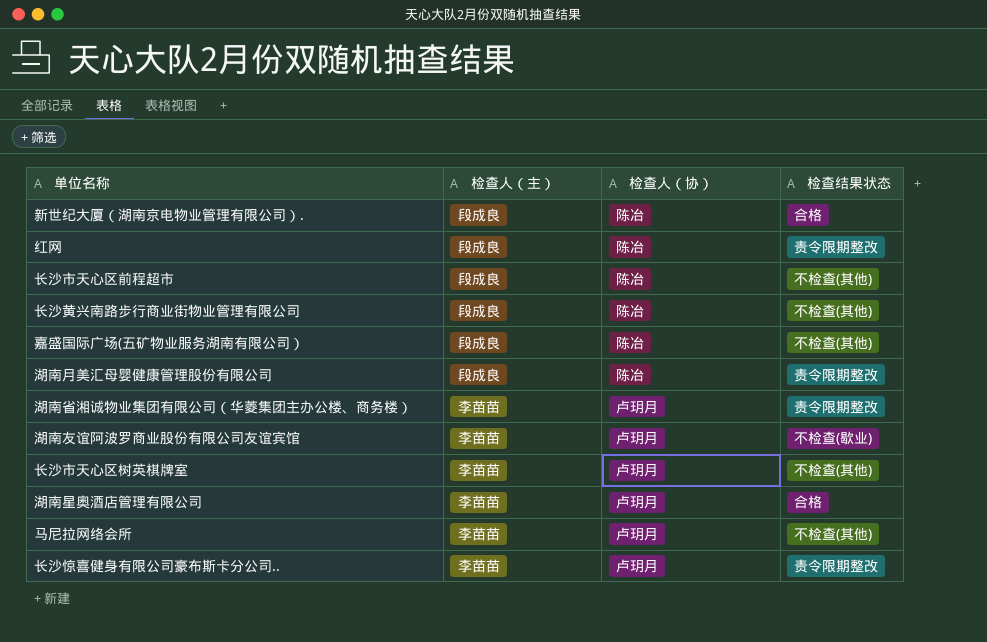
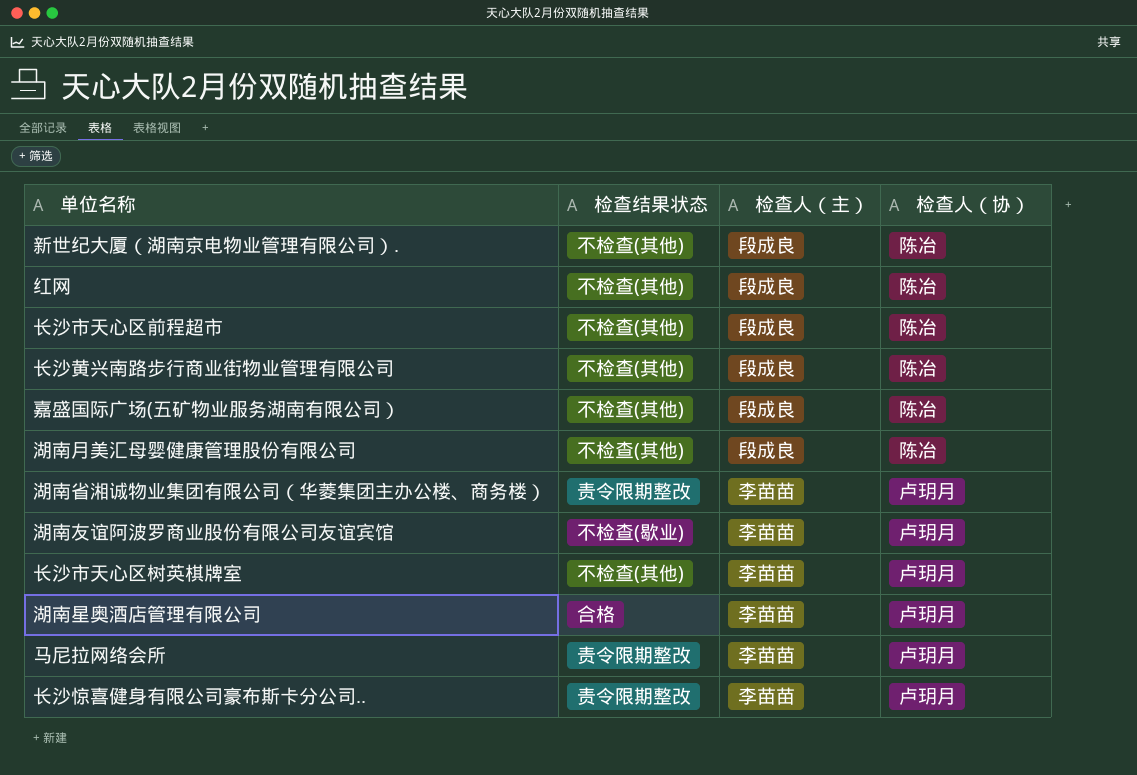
column 检查结果状态 | position: 4 -> 2
新世纪大厦（湖南京电物业管理有限公司）. | 检查结果状态: 合格 -> 不检查(其他)
红网 | 检查结果状态: 责令限期整改 -> 不检查(其他)
湖南月美汇母婴健康管理股份有限公司 | 检查结果状态: 责令限期整改 -> 不检查(其他)
马尼拉网络会所 | 检查结果状态: 不检查(其他) -> 责令限期整改

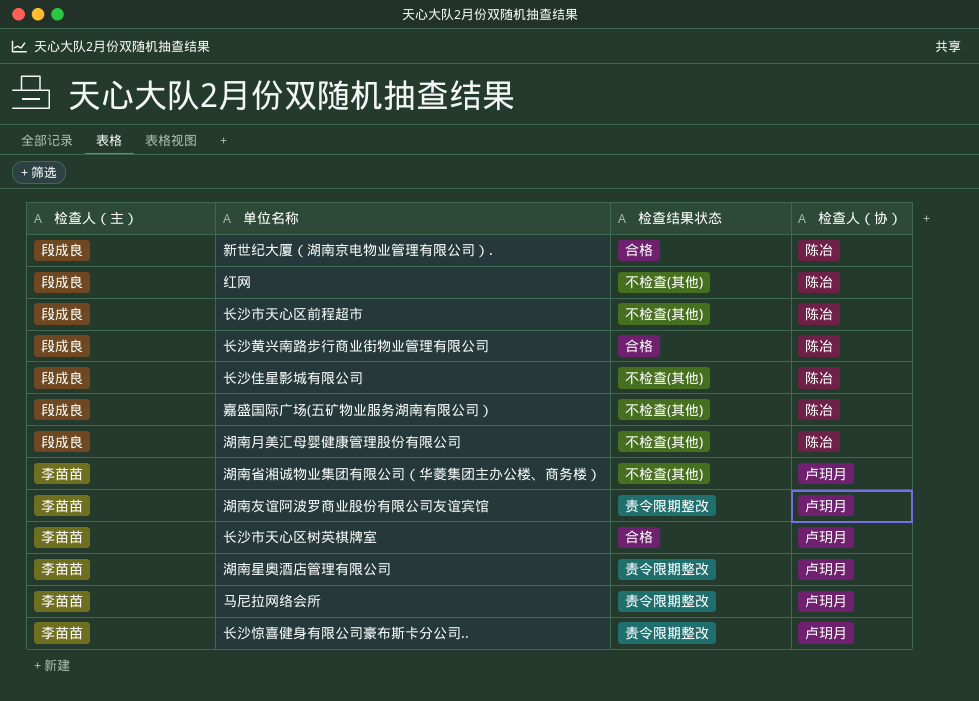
column 检查人（主） | position: 3 -> 1
新世纪大厦（湖南京电物业管理有限公司）. | 检查结果状态: 不检查(其他) -> 合格
长沙黄兴南路步行商业街物业管理有限公司 | 检查结果状态: 不检查(其他) -> 合格
row 长沙佳星影城有限公司: none -> 段成良 | 不检查(其他) | 陈冶
湖南省湘诚物业集团有限公司（华菱集团主办公楼、商务楼） | 检查结果状态: 责令限期整改 -> 不检查(其他)
湖南友谊阿波罗商业股份有限公司友谊宾馆 | 检查结果状态: 不检查(歇业) -> 责令限期整改
长沙市天心区树英棋牌室 | 检查结果状态: 不检查(其他) -> 合格
湖南星奥酒店管理有限公司 | 检查结果状态: 合格 -> 责令限期整改

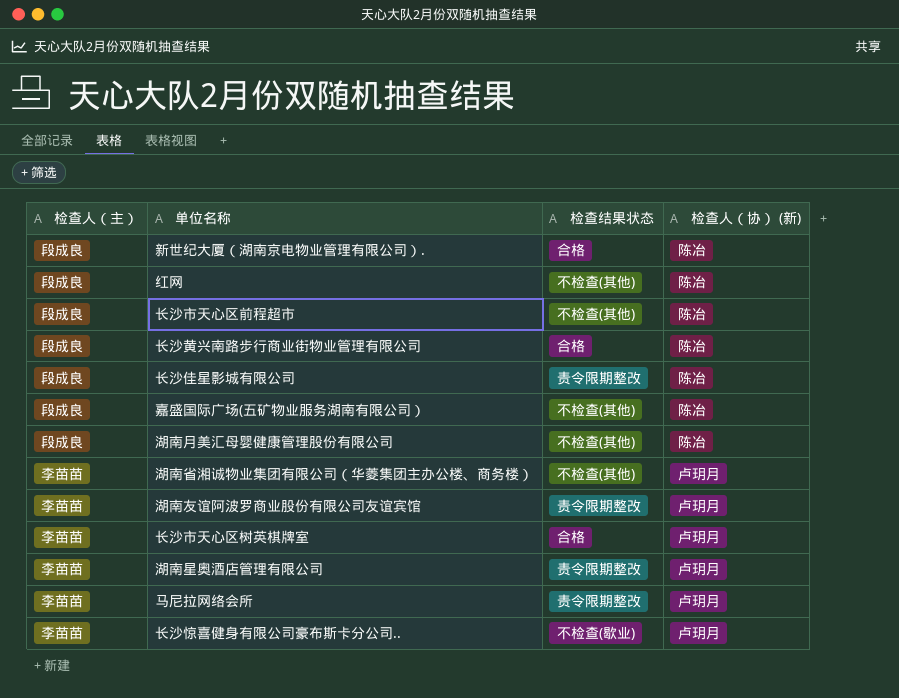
column name: 检查人（协） -> 检查人（协） (新)
长沙佳星影城有限公司 | 检查结果状态: 不检查(其他) -> 责令限期整改
长沙惊喜健身有限公司豪布斯卡分公司.. | 检查结果状态: 责令限期整改 -> 不检查(歇业)

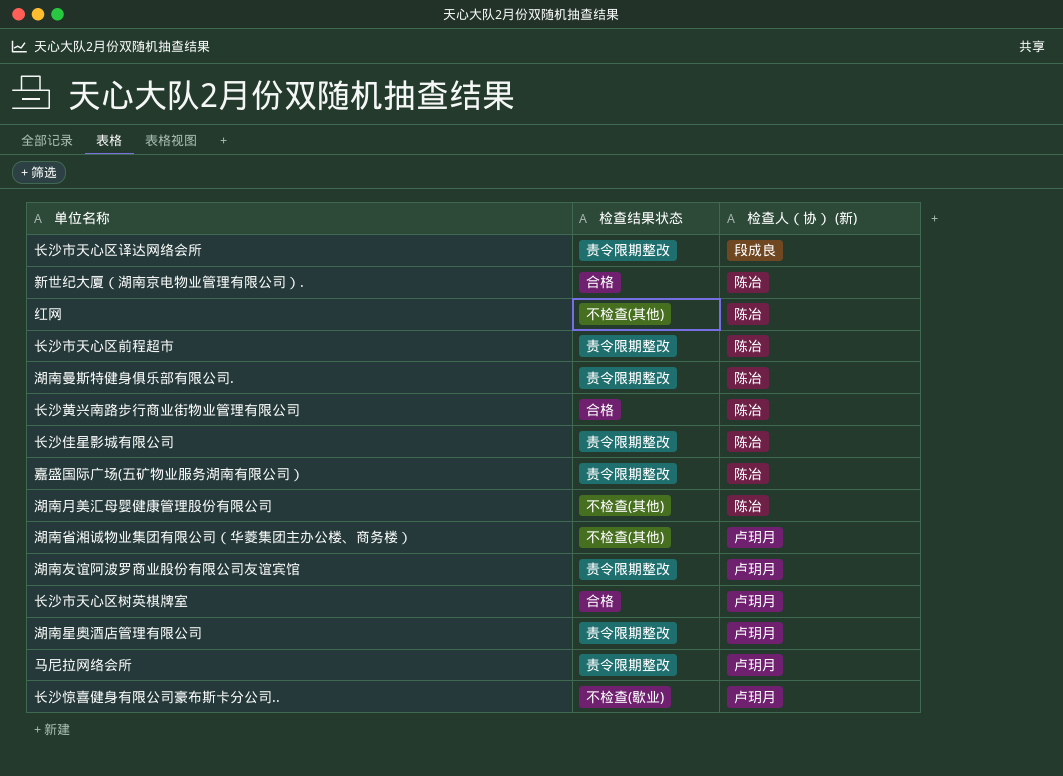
column 检查人（主） | position: 1 -> none
row 长沙市天心区译达网络会所: none -> 责令限期整改 | 段成良
长沙市天心区前程超市 | 检查结果状态: 不检查(其他) -> 责令限期整改
row 湖南曼斯特健身俱乐部有限公司.: none -> 责令限期整改 | 陈冶
嘉盛国际广场(五矿物业服务湖南有限公司） | 检查结果状态: 不检查(其他) -> 责令限期整改

